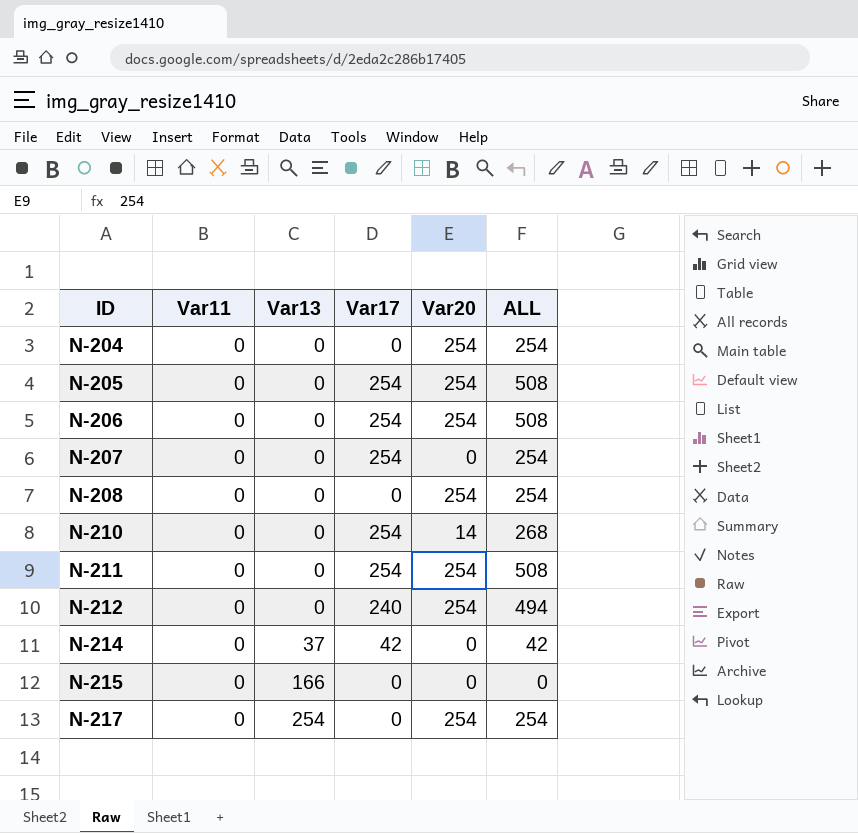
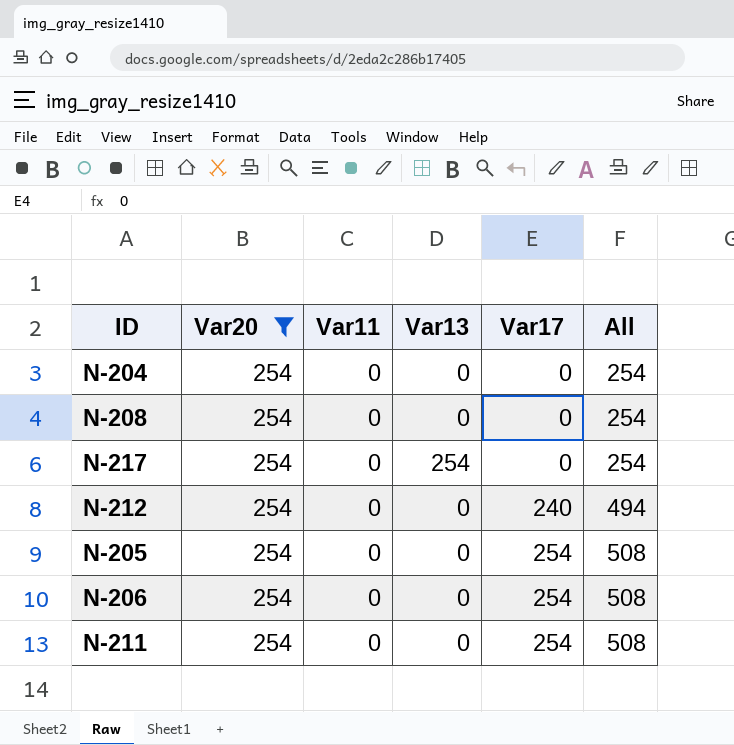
filter: none -> Var20 = 254
row order: ID ascending -> Var17 ascending
column Var20 | position: 5 -> 2
column name: ALL -> All

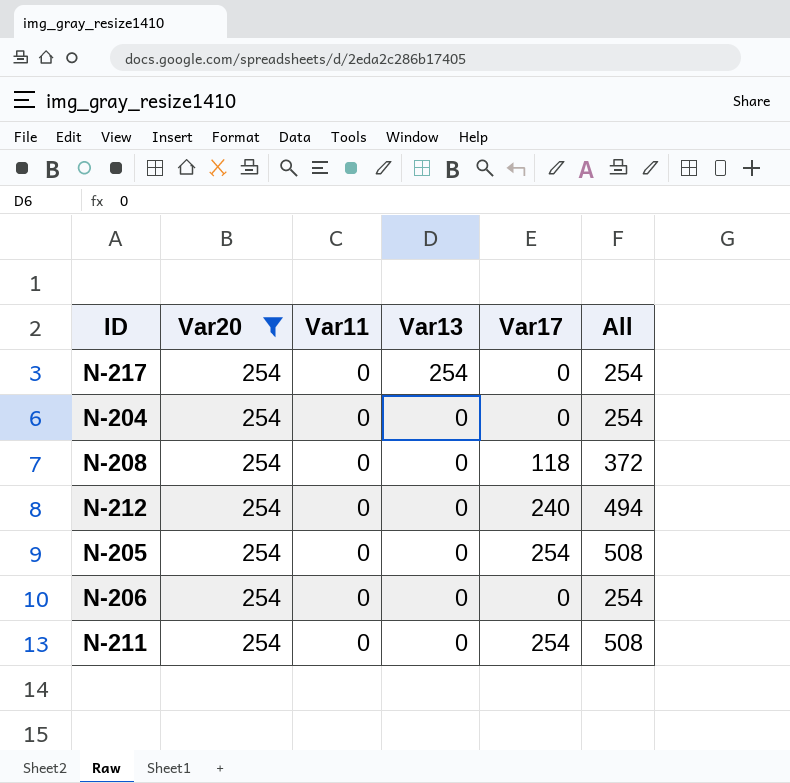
row order: Var17 ascending -> Var13 descending
N-208 | Var17: 0 -> 118
N-208 | All: 254 -> 372
N-206 | Var17: 254 -> 0
N-206 | All: 508 -> 254

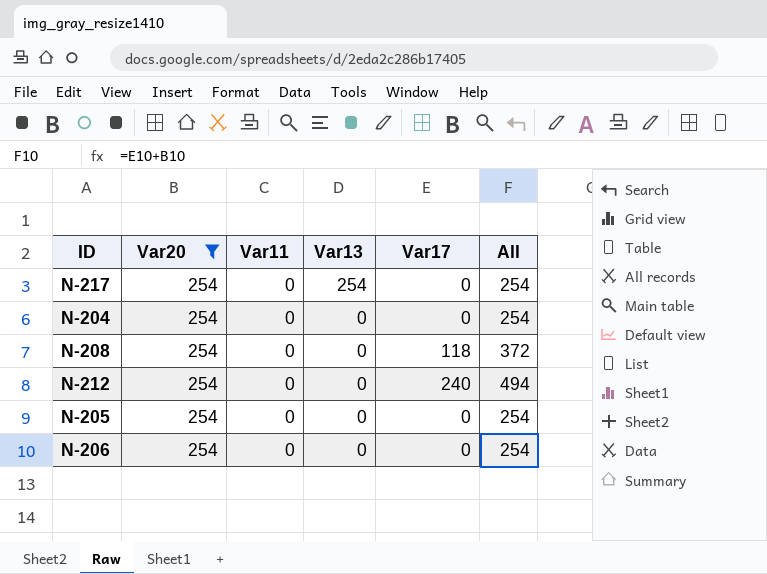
row N-211: 254 | 0 | 0 | 254 | 508 -> none
N-205 | Var17: 254 -> 0
N-205 | All: 508 -> 254

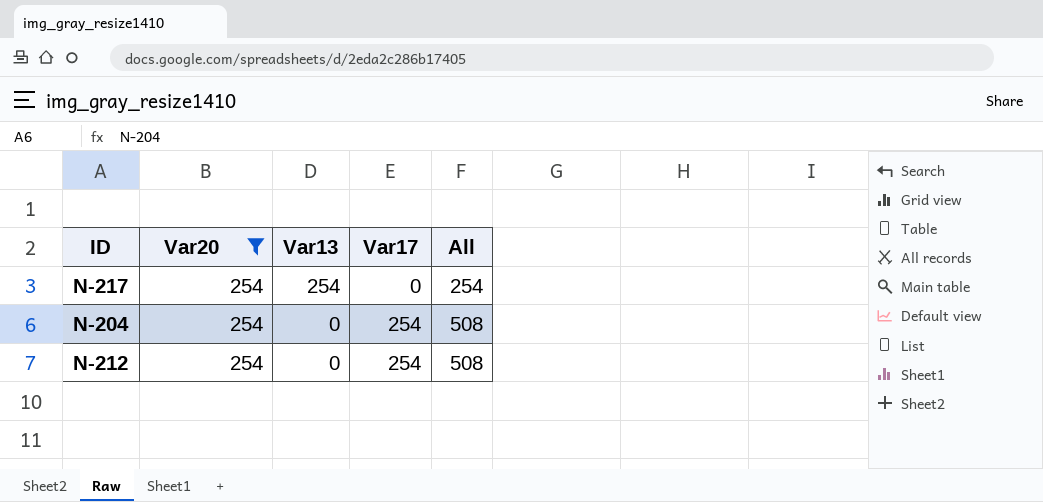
column Var11 | position: 3 -> none
row N-208: 254 | 0 | 0 | 118 | 372 -> none
row N-205: 254 | 0 | 0 | 0 | 254 -> none
row N-206: 254 | 0 | 0 | 0 | 254 -> none
N-204 | Var17: 0 -> 254
N-204 | All: 254 -> 508
N-212 | Var17: 240 -> 254
N-212 | All: 494 -> 508

